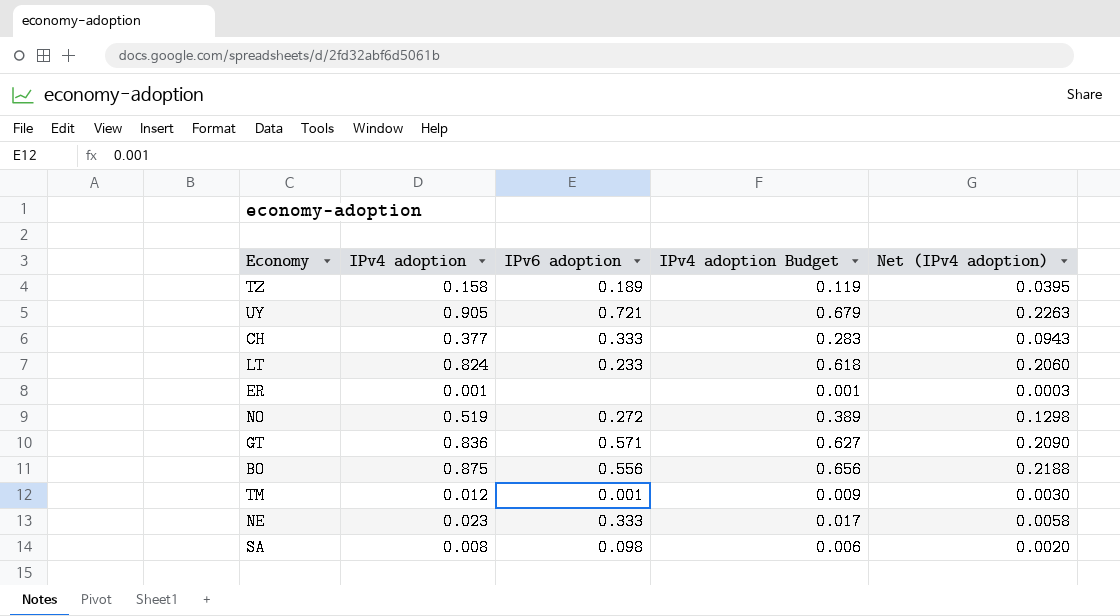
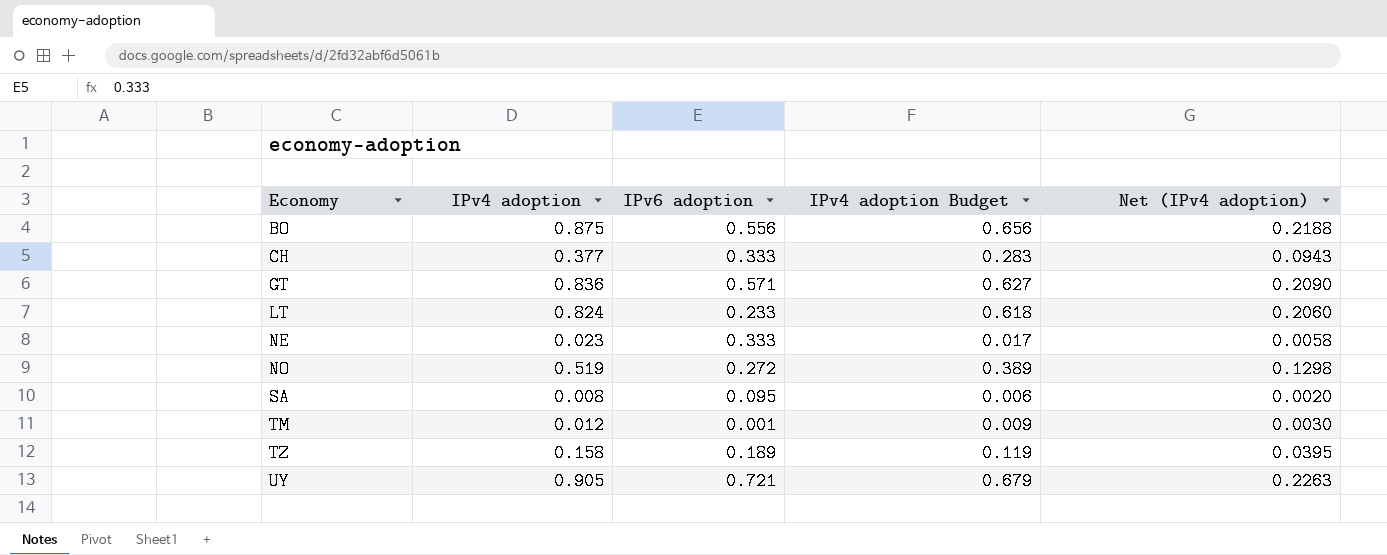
row order: none -> Economy ascending
row ER: 0.001 | none | 0.001 | 0.0003 -> none
SA | IPv6 adoption: 0.098 -> 0.095

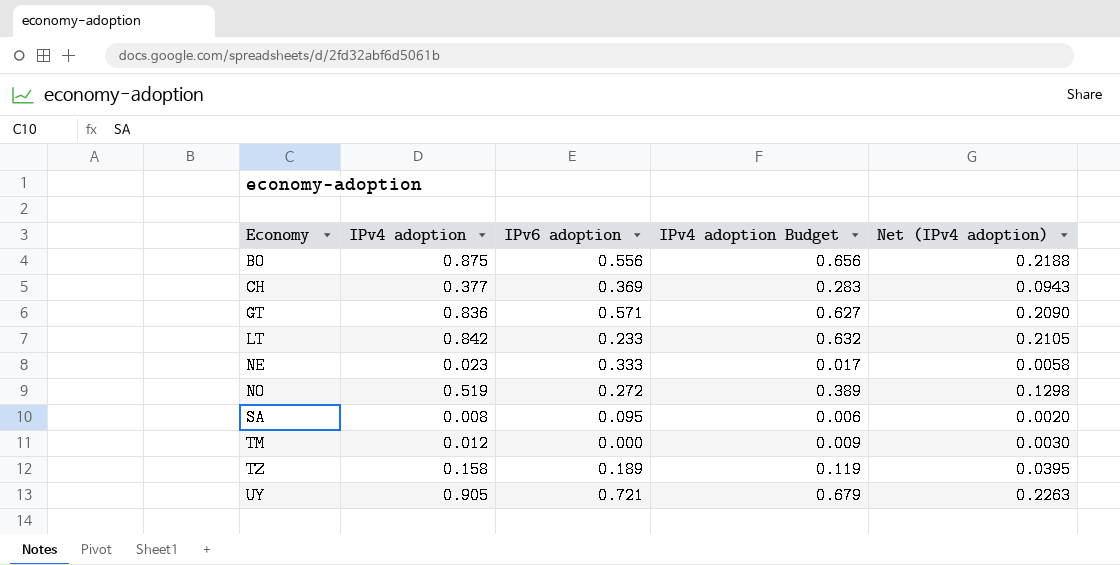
CH | IPv6 adoption: 0.333 -> 0.369
LT | IPv4 adoption: 0.824 -> 0.842
LT | IPv4 adoption Budget: 0.618 -> 0.632
LT | Net (IPv4 adoption): 0.2060 -> 0.2105
TM | IPv6 adoption: 0.001 -> 0.000

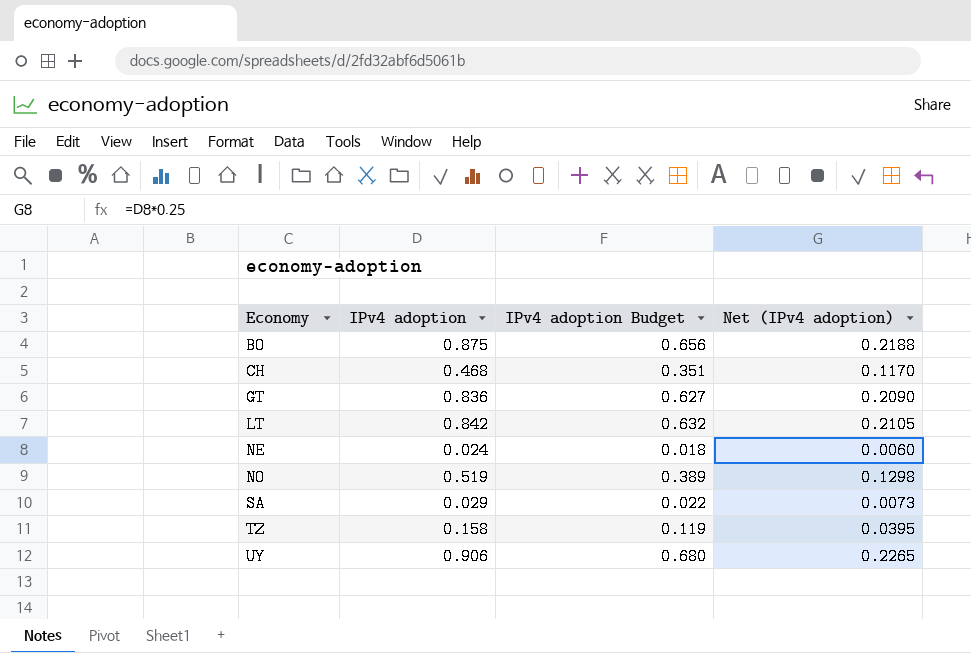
column IPv6 adoption | position: 3 -> none
row TM: 0.012 | 0.000 | 0.009 | 0.0030 -> none
CH | IPv4 adoption: 0.377 -> 0.468
CH | IPv4 adoption Budget: 0.283 -> 0.351
CH | Net (IPv4 adoption): 0.0943 -> 0.1170
NE | IPv4 adoption: 0.023 -> 0.024
NE | IPv4 adoption Budget: 0.017 -> 0.018
NE | Net (IPv4 adoption): 0.0058 -> 0.0060
SA | IPv4 adoption: 0.008 -> 0.029
SA | IPv4 adoption Budget: 0.006 -> 0.022
SA | Net (IPv4 adoption): 0.0020 -> 0.0073
UY | IPv4 adoption: 0.905 -> 0.906
UY | IPv4 adoption Budget: 0.679 -> 0.680
UY | Net (IPv4 adoption): 0.2263 -> 0.2265

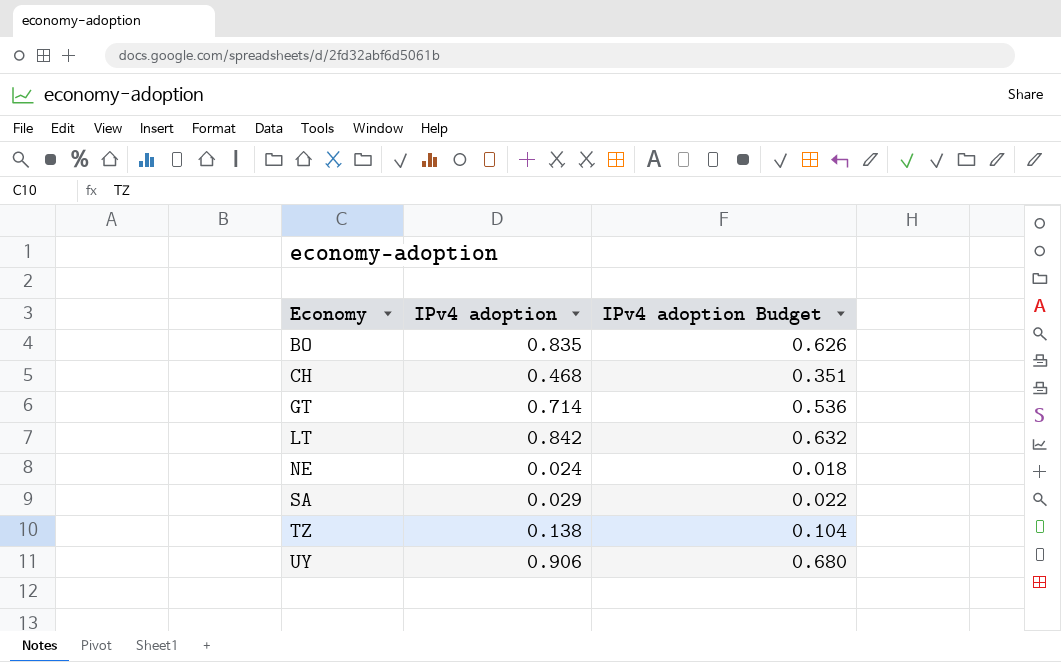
column Net (IPv4 adoption) | formula: [IPv4 adoption] * 0.25 -> none
row NO: 0.519 | 0.389 | 0.1298 -> none
BO | IPv4 adoption: 0.875 -> 0.835
BO | IPv4 adoption Budget: 0.656 -> 0.626
GT | IPv4 adoption: 0.836 -> 0.714
GT | IPv4 adoption Budget: 0.627 -> 0.536
TZ | IPv4 adoption: 0.158 -> 0.138
TZ | IPv4 adoption Budget: 0.119 -> 0.104

